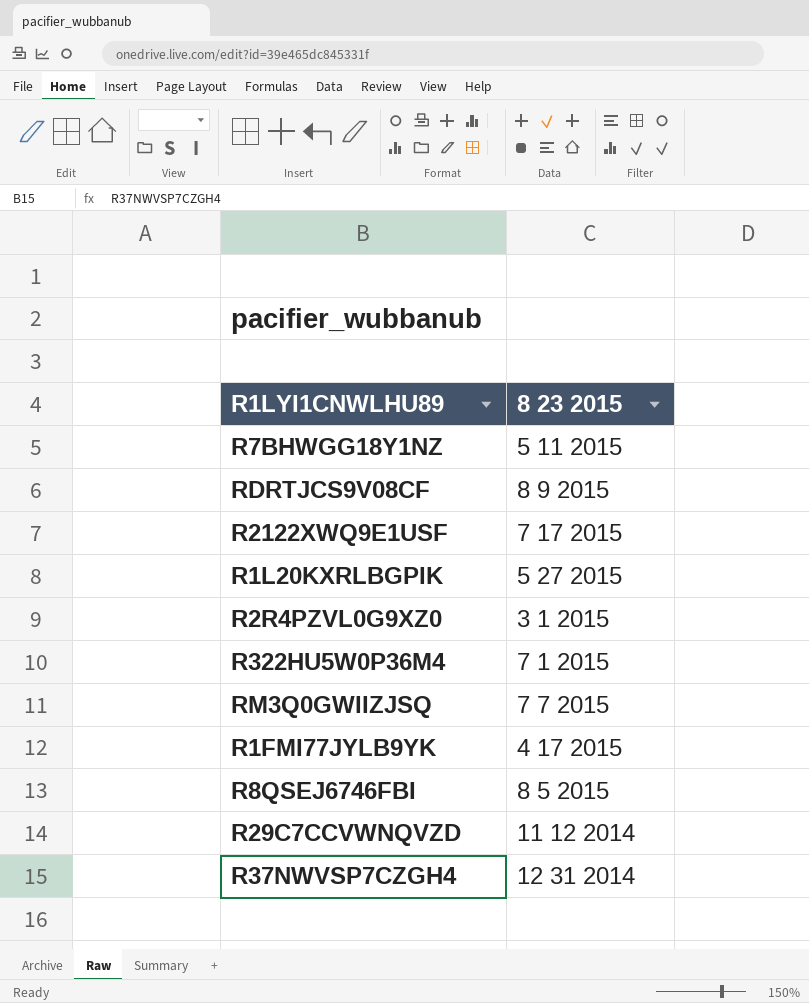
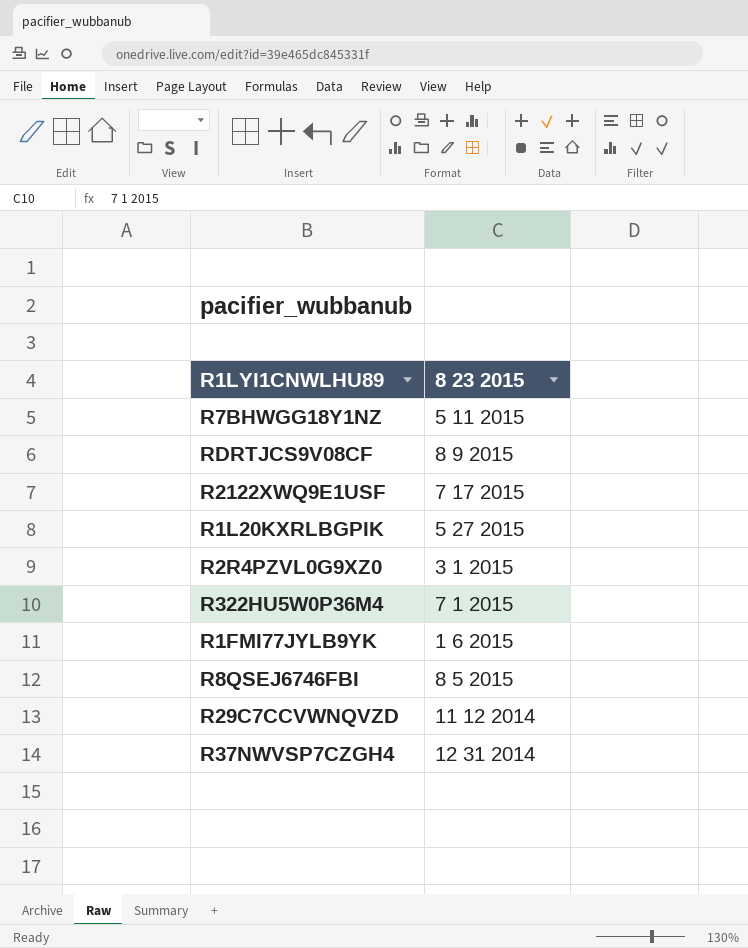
row RM3Q0GWIIZJSQ: 7 7 2015 -> none
R1FMI77JYLB9YK | 8 23 2015: 4 17 2015 -> 1 6 2015

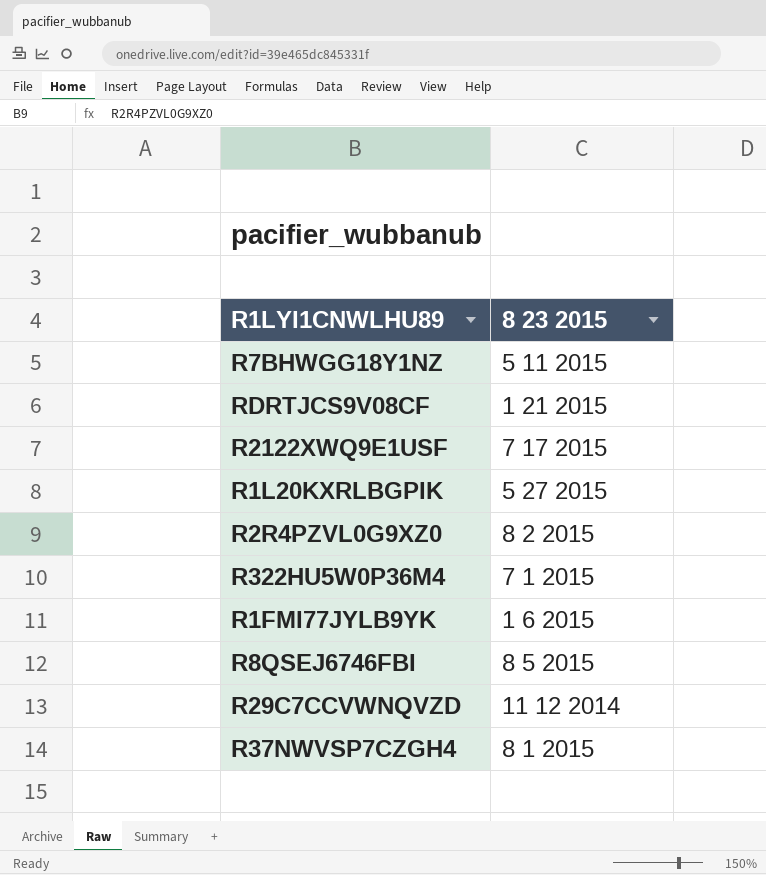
RDRTJCS9V08CF | 8 23 2015: 8 9 2015 -> 1 21 2015
R2R4PZVL0G9XZ0 | 8 23 2015: 3 1 2015 -> 8 2 2015
R37NWVSP7CZGH4 | 8 23 2015: 12 31 2014 -> 8 1 2015

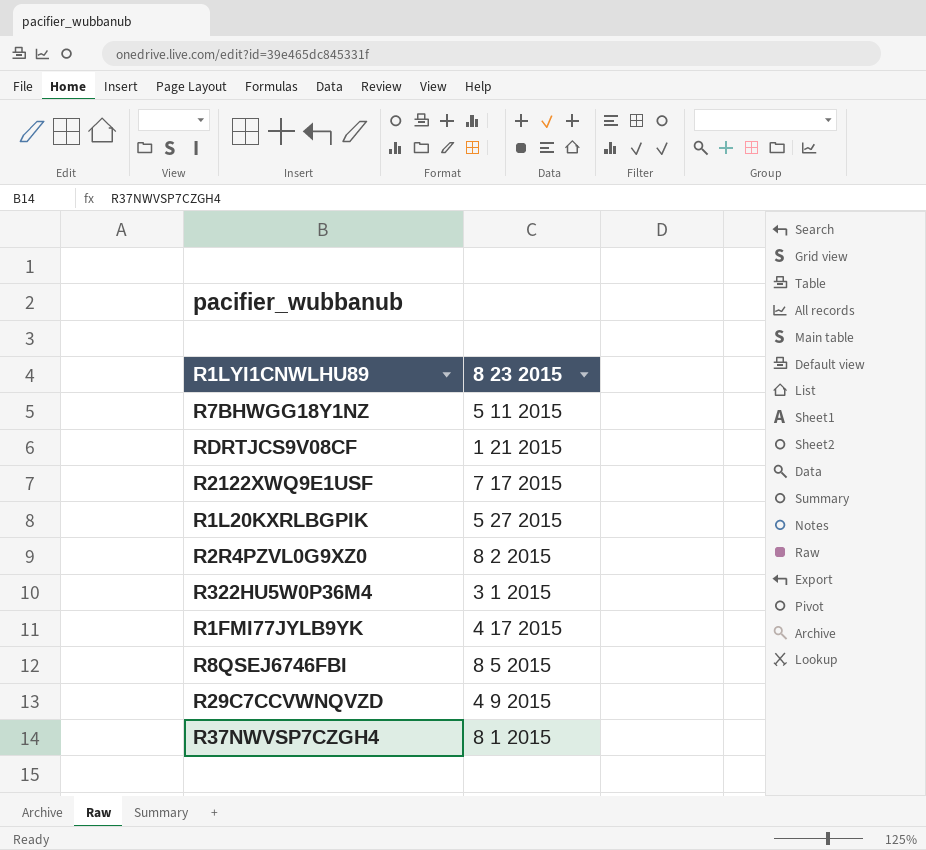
R322HU5W0P36M4 | 8 23 2015: 7 1 2015 -> 3 1 2015
R1FMI77JYLB9YK | 8 23 2015: 1 6 2015 -> 4 17 2015
R29C7CCVWNQVZD | 8 23 2015: 11 12 2014 -> 4 9 2015

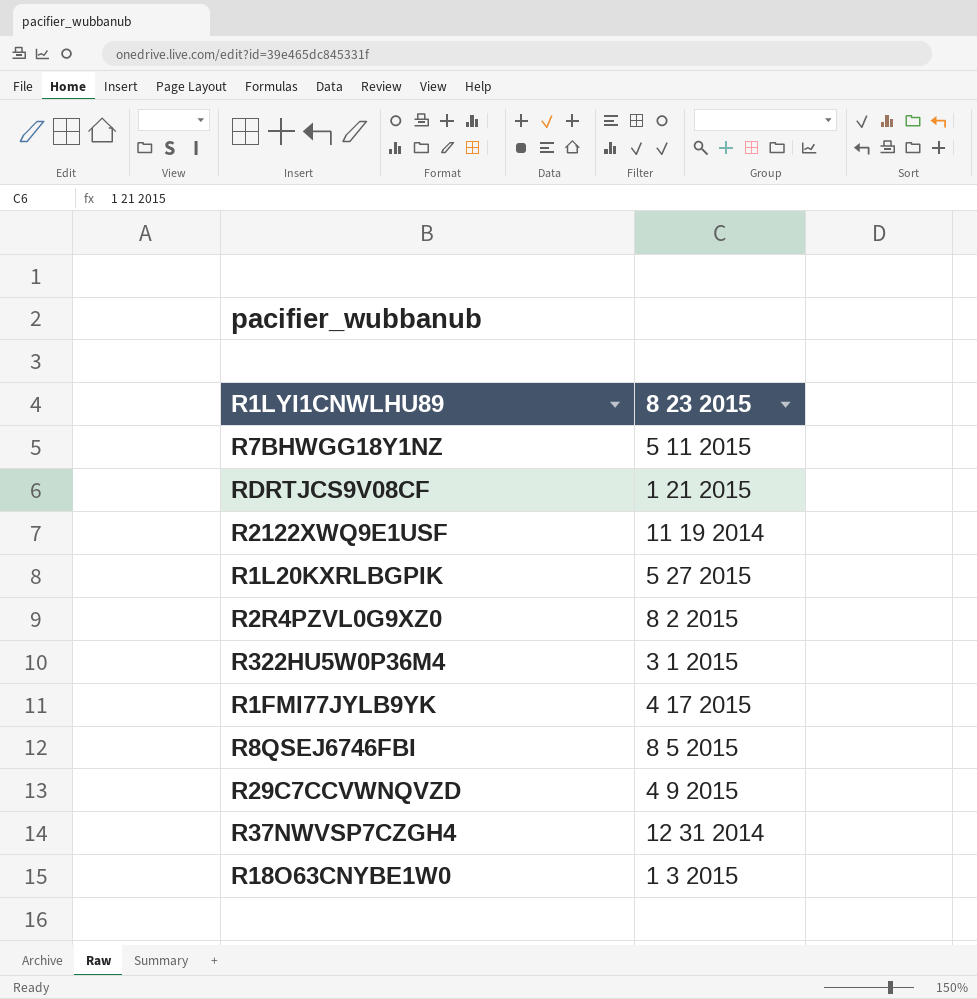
R2122XWQ9E1USF | 8 23 2015: 7 17 2015 -> 11 19 2014
R37NWVSP7CZGH4 | 8 23 2015: 8 1 2015 -> 12 31 2014
row R18O63CNYBE1W0: none -> 1 3 2015

